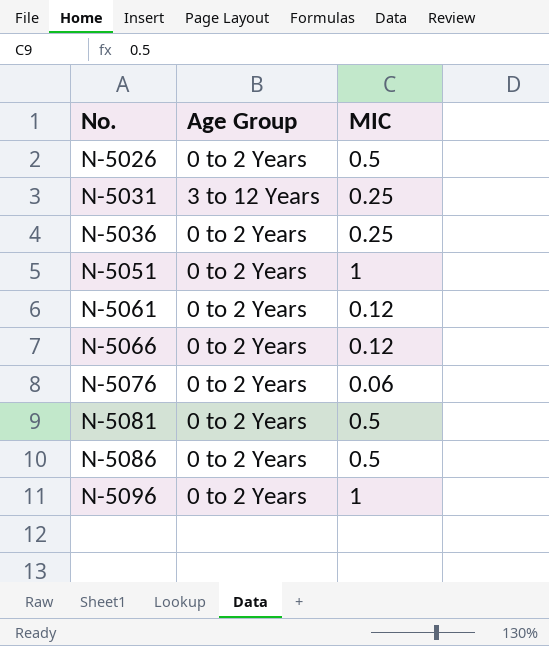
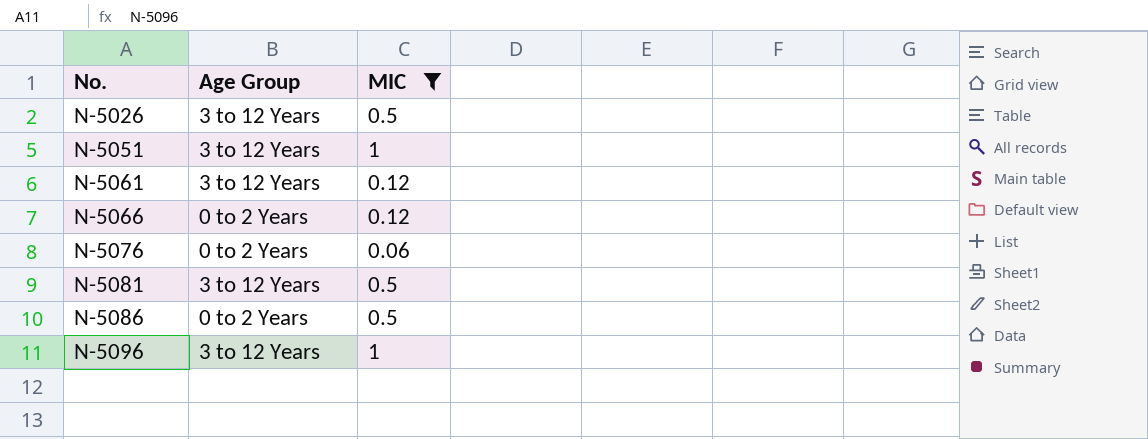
filter: none -> MIC != 0.25
N-5026 | Age Group: 0 to 2 Years -> 3 to 12 Years
N-5051 | Age Group: 0 to 2 Years -> 3 to 12 Years
N-5061 | Age Group: 0 to 2 Years -> 3 to 12 Years
N-5081 | Age Group: 0 to 2 Years -> 3 to 12 Years
N-5096 | Age Group: 0 to 2 Years -> 3 to 12 Years

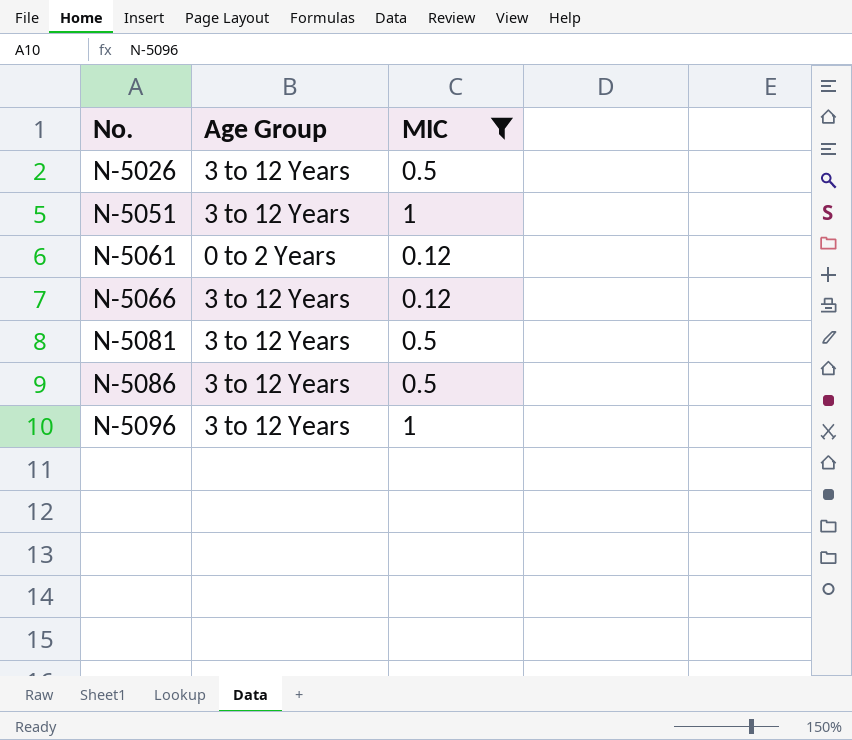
row N-5076: 0 to 2 Years | 0.06 -> none
N-5061 | Age Group: 3 to 12 Years -> 0 to 2 Years
N-5066 | Age Group: 0 to 2 Years -> 3 to 12 Years
N-5086 | Age Group: 0 to 2 Years -> 3 to 12 Years

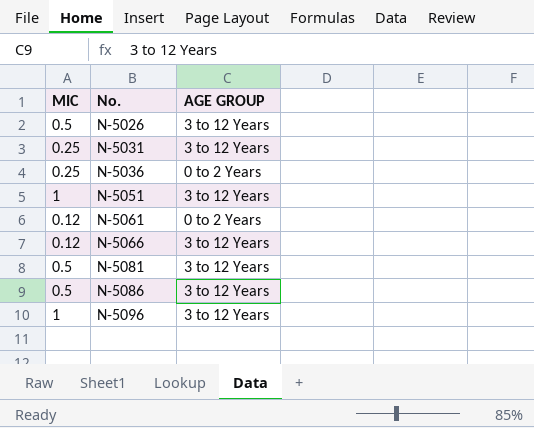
filter: MIC != 0.25 -> none
column MIC | position: 3 -> 1
column name: Age Group -> AGE GROUP

